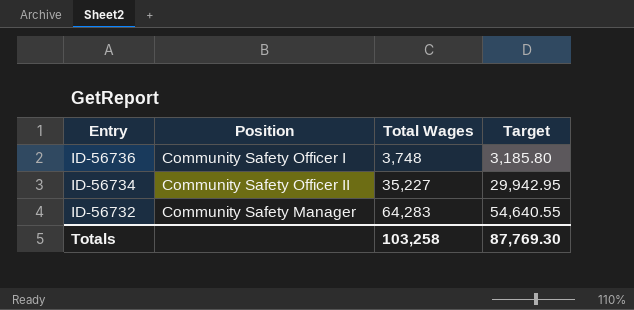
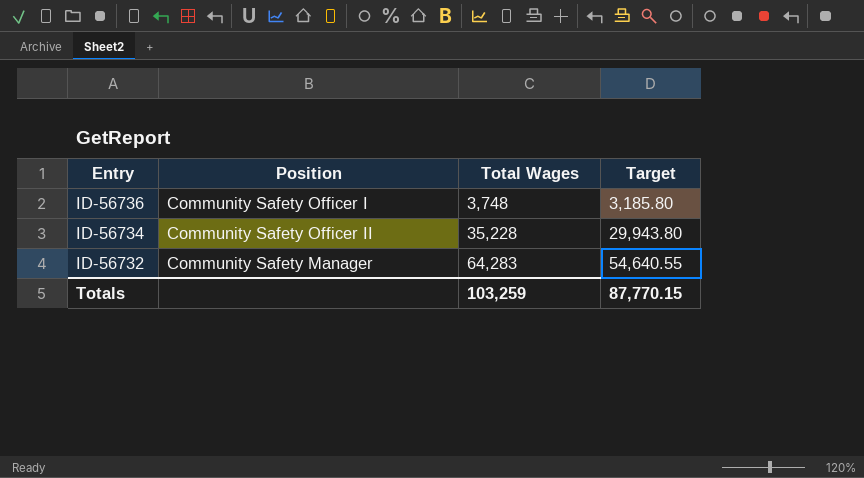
ID-56734 | Total Wages: 35,227 -> 35,228
ID-56734 | Target: 29,942.95 -> 29,943.80
Totals | Total Wages: 103,258 -> 103,259
Totals | Target: 87,769.30 -> 87,770.15

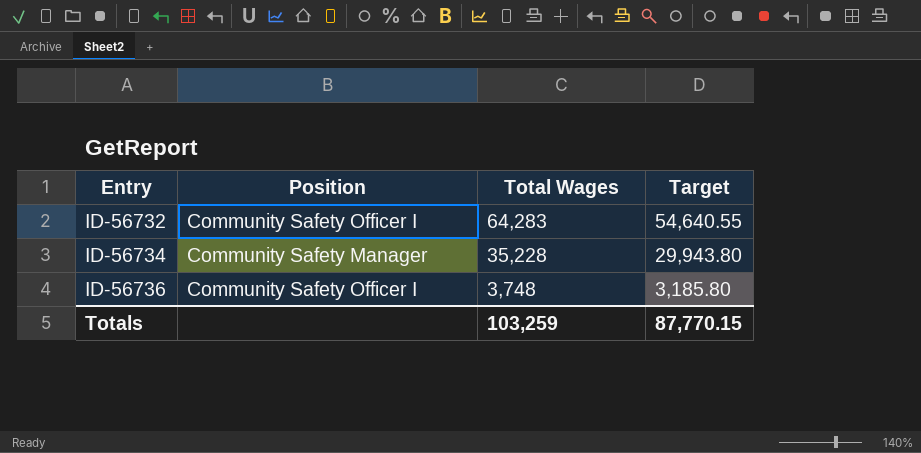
row order: Entry descending -> Entry ascending
ID-56732 | Position: Community Safety Manager -> Community Safety Officer I
ID-56734 | Position: Community Safety Officer II -> Community Safety Manager

